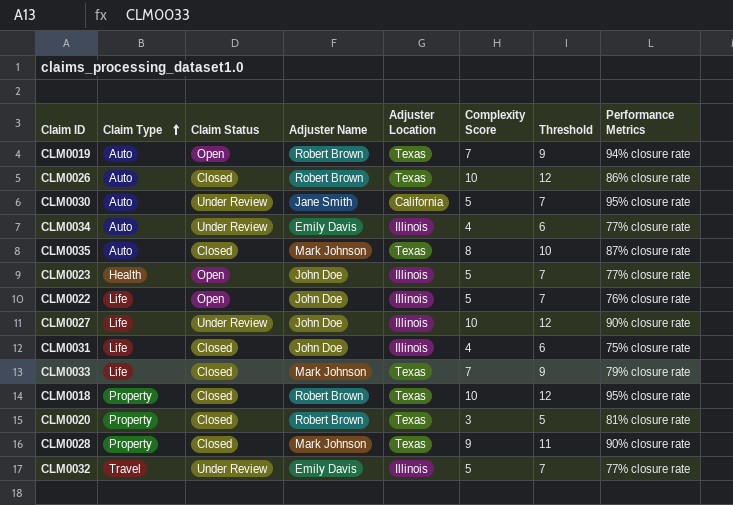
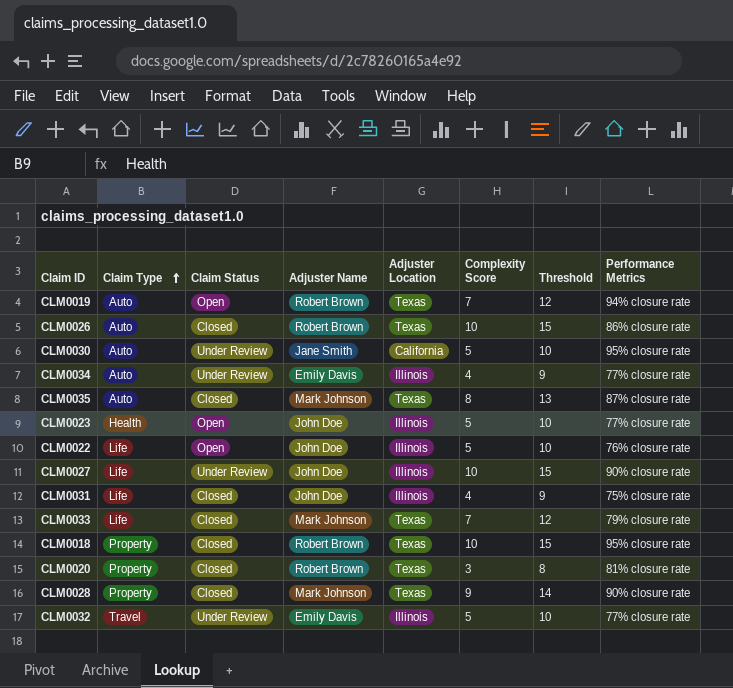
column Threshold | formula: [Complexity Score] + 2 -> [Complexity Score] + 5

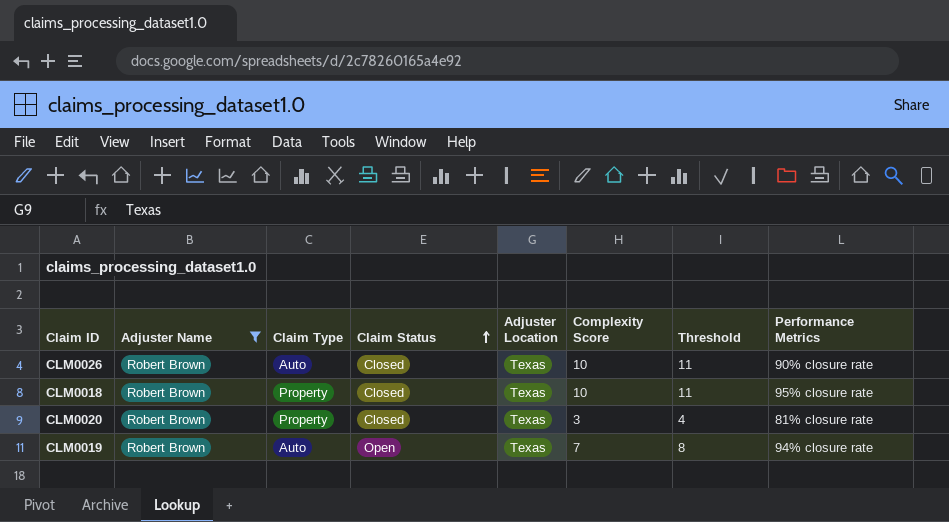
filter: none -> Adjuster Name = Robert Brown
row order: Claim Type ascending -> Claim Status ascending
column Adjuster Name | position: 4 -> 2
column Threshold | formula: [Complexity Score] + 5 -> [Complexity Score] + 1
CLM0026 | Performance Metrics: 86% closure rate -> 90% closure rate

